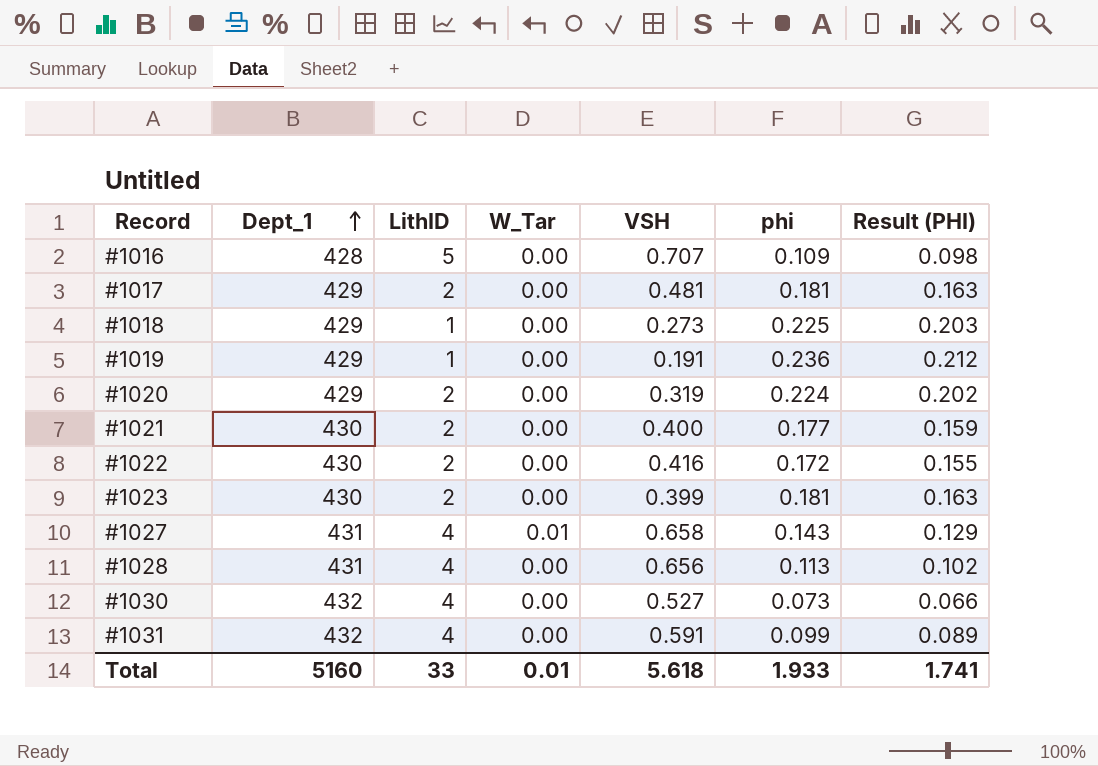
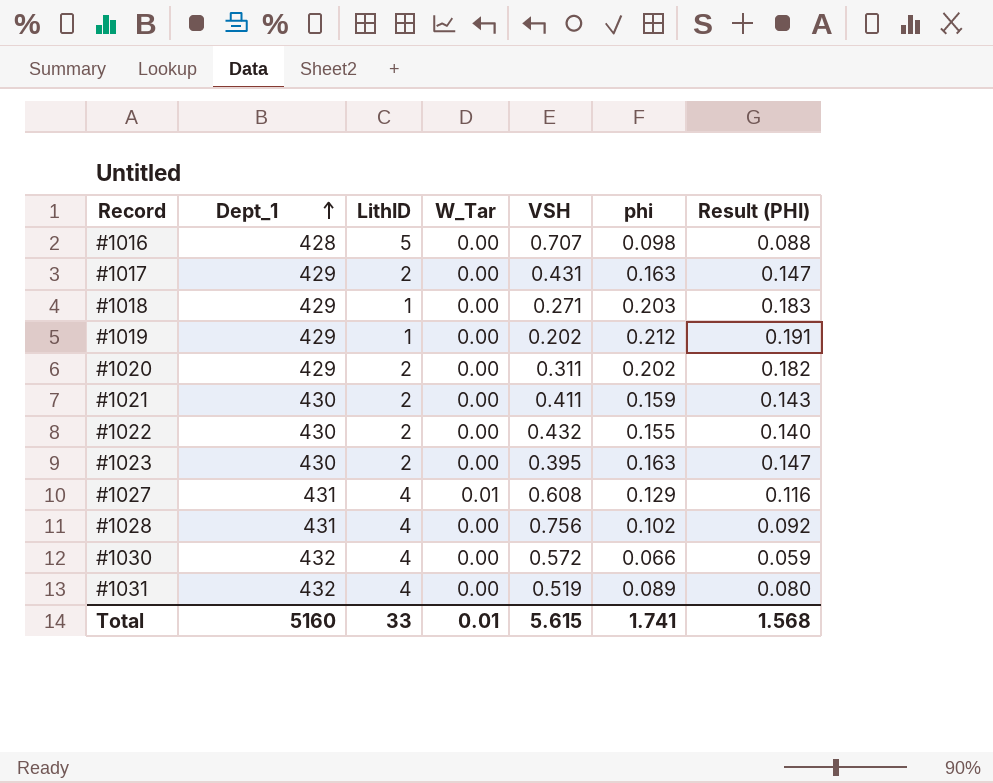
#1016 | phi: 0.109 -> 0.098
#1016 | Result (PHI): 0.098 -> 0.088
#1017 | VSH: 0.481 -> 0.431
#1017 | phi: 0.181 -> 0.163
#1017 | Result (PHI): 0.163 -> 0.147
#1018 | VSH: 0.273 -> 0.271
#1018 | phi: 0.225 -> 0.203
#1018 | Result (PHI): 0.203 -> 0.183
#1019 | VSH: 0.191 -> 0.202
#1019 | phi: 0.236 -> 0.212
#1019 | Result (PHI): 0.212 -> 0.191
#1020 | VSH: 0.319 -> 0.311
#1020 | phi: 0.224 -> 0.202
#1020 | Result (PHI): 0.202 -> 0.182
#1021 | VSH: 0.400 -> 0.411
#1021 | phi: 0.177 -> 0.159
#1021 | Result (PHI): 0.159 -> 0.143
#1022 | VSH: 0.416 -> 0.432
#1022 | phi: 0.172 -> 0.155
#1022 | Result (PHI): 0.155 -> 0.140
#1023 | VSH: 0.399 -> 0.395
#1023 | phi: 0.181 -> 0.163
#1023 | Result (PHI): 0.163 -> 0.147
#1027 | VSH: 0.658 -> 0.608
#1027 | phi: 0.143 -> 0.129
#1027 | Result (PHI): 0.129 -> 0.116
#1028 | VSH: 0.656 -> 0.756
#1028 | phi: 0.113 -> 0.102
#1028 | Result (PHI): 0.102 -> 0.092
#1030 | VSH: 0.527 -> 0.572
#1030 | phi: 0.073 -> 0.066
#1030 | Result (PHI): 0.066 -> 0.059
#1031 | VSH: 0.591 -> 0.519
#1031 | phi: 0.099 -> 0.089
#1031 | Result (PHI): 0.089 -> 0.080
Total | VSH: 5.618 -> 5.615
Total | phi: 1.933 -> 1.741
Total | Result (PHI): 1.741 -> 1.568

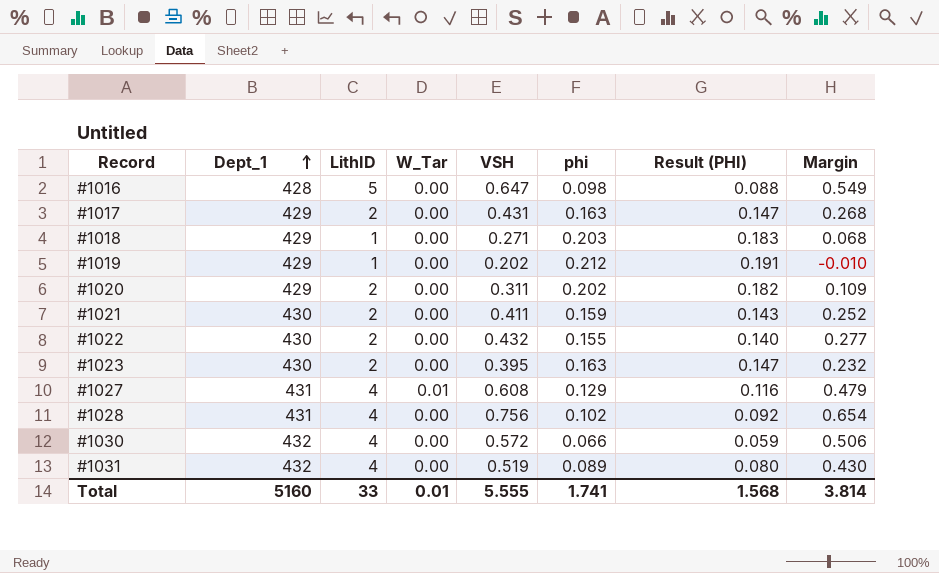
column Margin | formula: none -> [VSH] - [phi]
#1016 | VSH: 0.707 -> 0.647
Total | VSH: 5.615 -> 5.555

